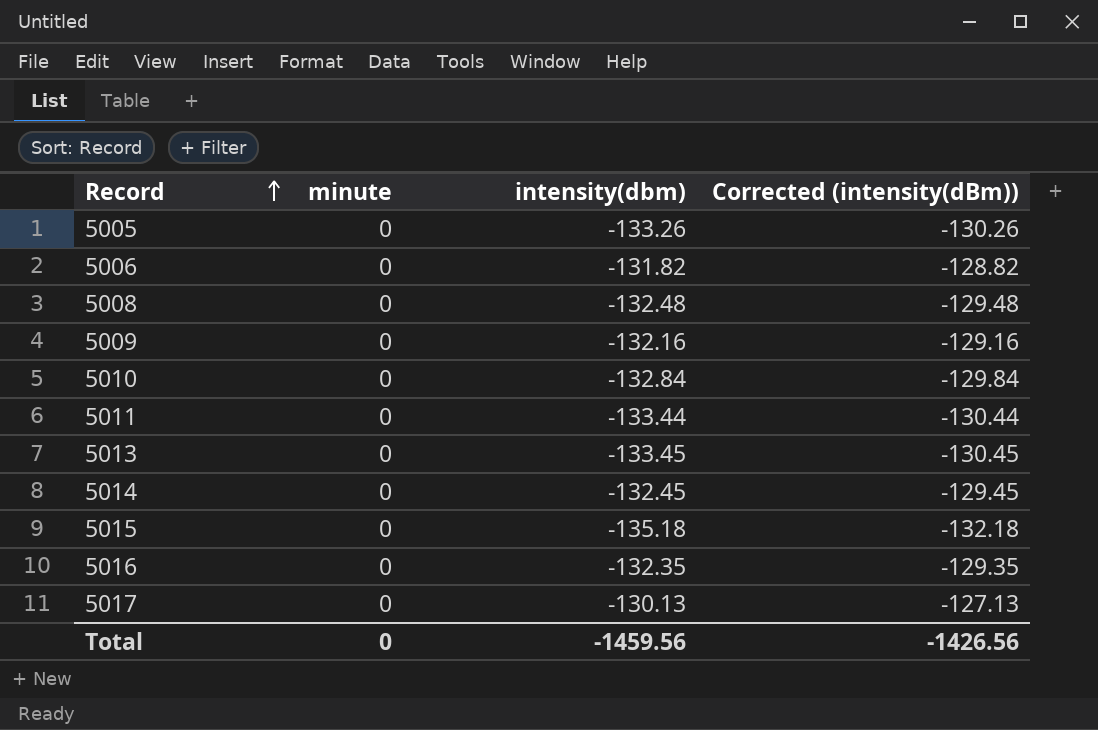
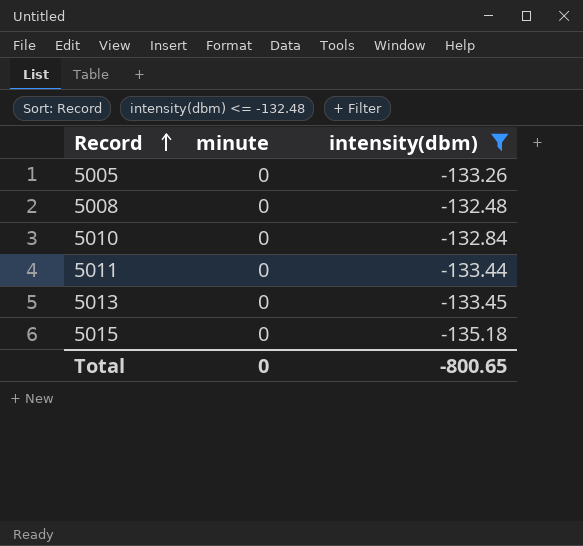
filter: none -> intensity(dbm) <= -132.48
column Corrected (intensity(dBm)) | formula: [intensity(dbm)] + 3 -> none
Total | intensity(dbm): -1459.56 -> -800.65

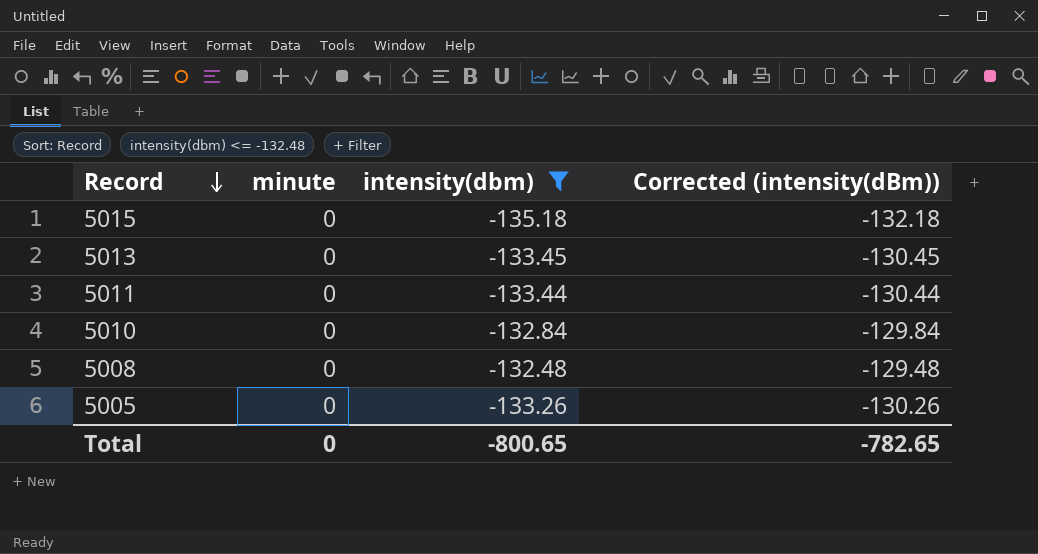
row order: Record ascending -> Record descending
column Corrected (intensity(dBm)) | formula: none -> [intensity(dbm)] + 3

